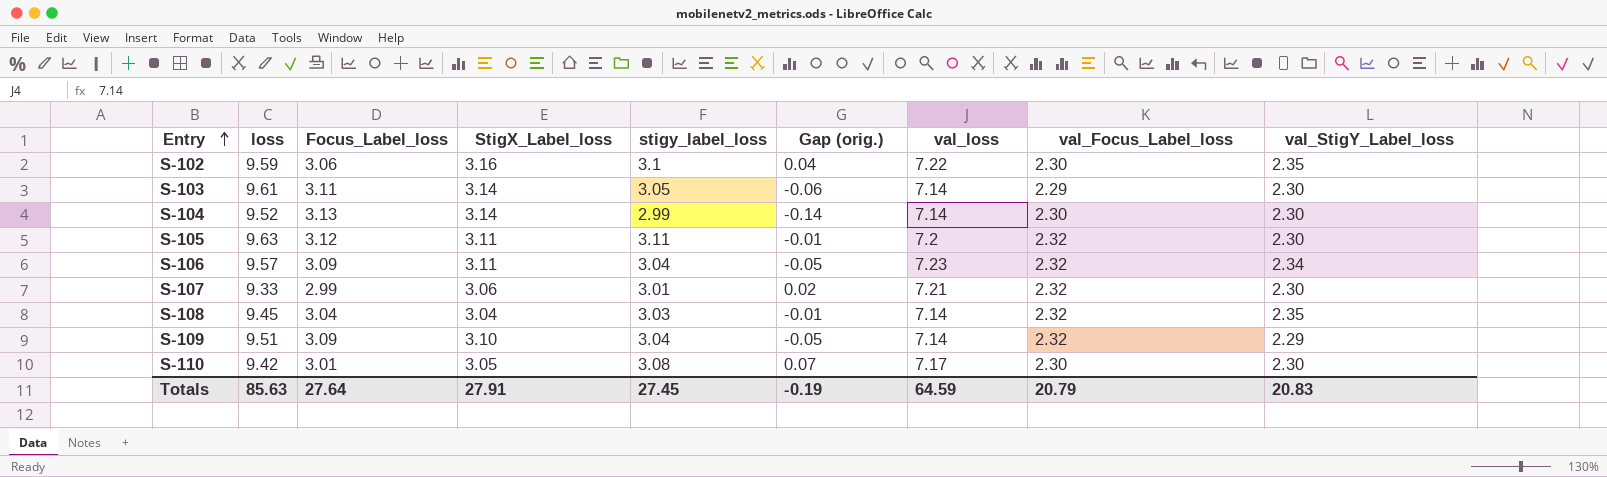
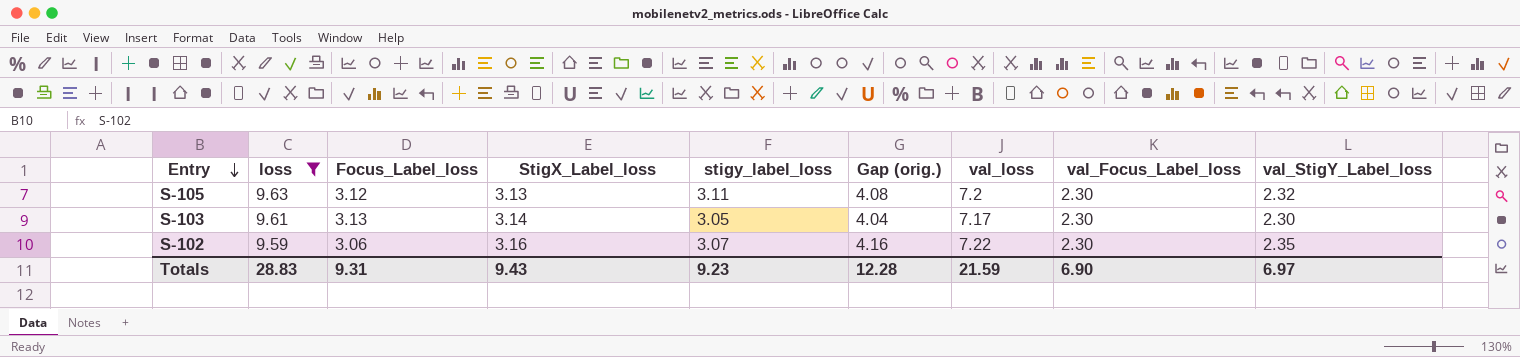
filter: none -> loss >= 9.59
row order: Entry ascending -> Entry descending
column Gap (orig.) | formula: [stigy_label_loss] - [Focus_Label_loss] -> [val_loss] - [Focus_Label_loss]
S-105 | StigX_Label_loss: 3.11 -> 3.13
S-105 | val_Focus_Label_loss: 2.32 -> 2.30
S-105 | val_StigY_Label_loss: 2.30 -> 2.32
S-103 | Focus_Label_loss: 3.11 -> 3.13
S-103 | val_loss: 7.14 -> 7.17
S-103 | val_Focus_Label_loss: 2.29 -> 2.30
S-102 | stigy_label_loss: 3.1 -> 3.07
Totals | loss: 85.63 -> 28.83
Totals | Focus_Label_loss: 27.64 -> 9.31
Totals | StigX_Label_loss: 27.91 -> 9.43
Totals | stigy_label_loss: 27.45 -> 9.23
Totals | Gap (orig.): -0.19 -> 12.28
Totals | val_loss: 64.59 -> 21.59
Totals | val_Focus_Label_loss: 20.79 -> 6.90
Totals | val_StigY_Label_loss: 20.83 -> 6.97

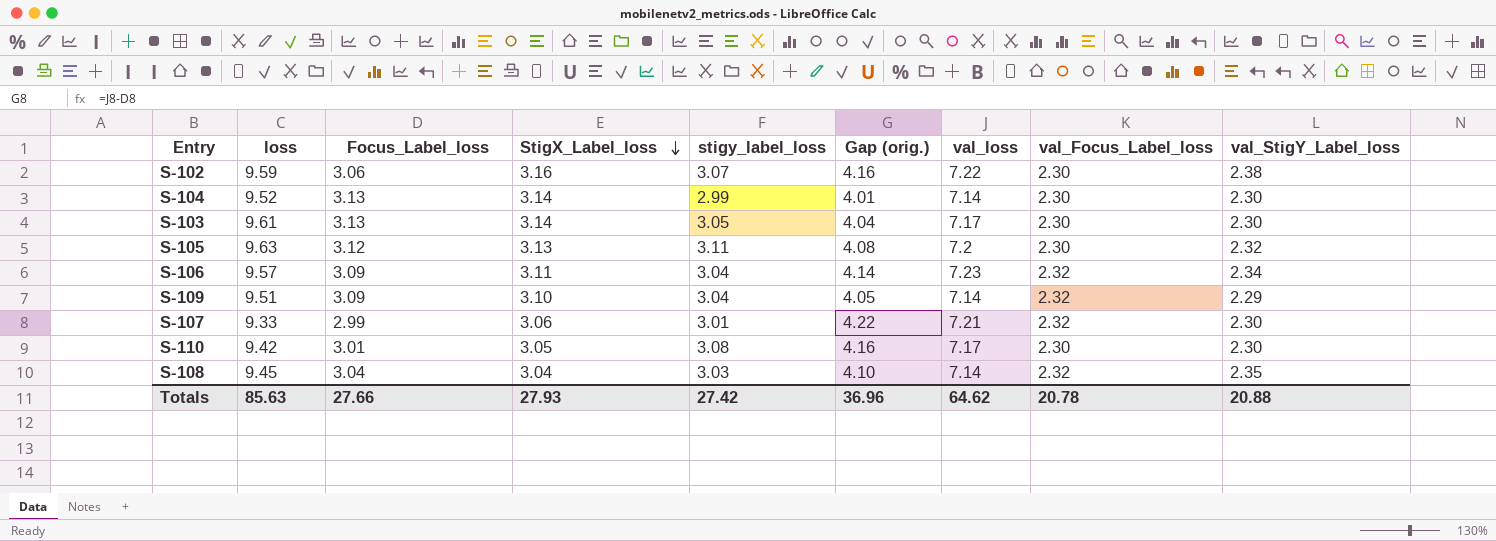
filter: loss >= 9.59 -> none
row order: Entry descending -> StigX_Label_loss descending
S-102 | val_StigY_Label_loss: 2.35 -> 2.38
Totals | loss: 28.83 -> 85.63
Totals | Focus_Label_loss: 9.31 -> 27.66
Totals | StigX_Label_loss: 9.43 -> 27.93
Totals | stigy_label_loss: 9.23 -> 27.42
Totals | Gap (orig.): 12.28 -> 36.96
Totals | val_loss: 21.59 -> 64.62
Totals | val_Focus_Label_loss: 6.90 -> 20.78
Totals | val_StigY_Label_loss: 6.97 -> 20.88

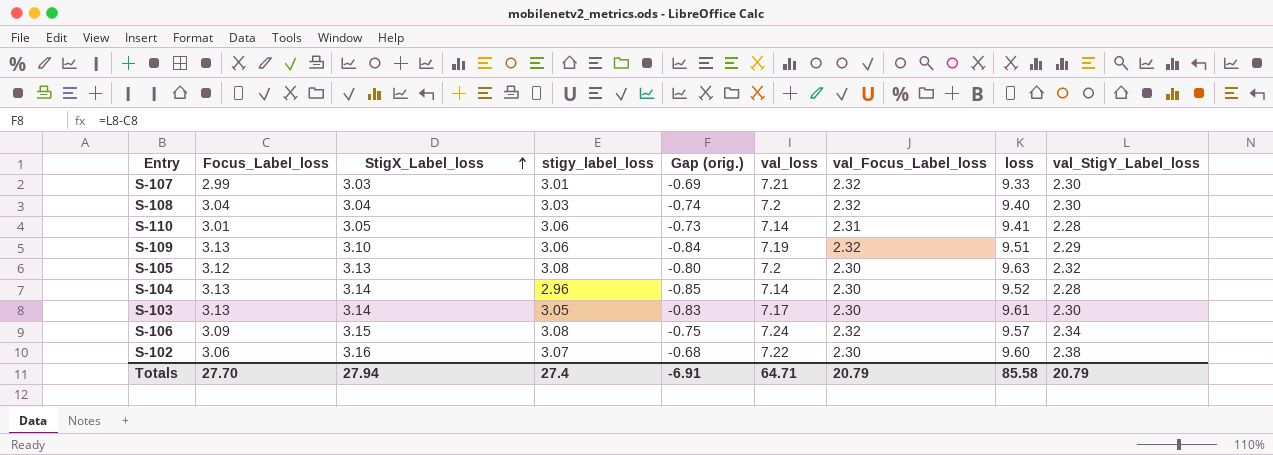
row order: StigX_Label_loss descending -> StigX_Label_loss ascending
column Gap (orig.) | formula: [val_loss] - [Focus_Label_loss] -> [val_StigY_Label_loss] - [Focus_Label_loss]
column loss | position: 2 -> 8
S-107 | StigX_Label_loss: 3.06 -> 3.03
S-108 | val_loss: 7.14 -> 7.2
S-108 | loss: 9.45 -> 9.40
S-108 | val_StigY_Label_loss: 2.35 -> 2.30
S-110 | stigy_label_loss: 3.08 -> 3.06
S-110 | val_loss: 7.17 -> 7.14
S-110 | val_Focus_Label_loss: 2.30 -> 2.31
S-110 | loss: 9.42 -> 9.41
S-110 | val_StigY_Label_loss: 2.30 -> 2.28
S-109 | Focus_Label_loss: 3.09 -> 3.13
S-109 | stigy_label_loss: 3.04 -> 3.06
S-109 | val_loss: 7.14 -> 7.19
S-105 | stigy_label_loss: 3.11 -> 3.08
S-104 | stigy_label_loss: 2.99 -> 2.96
S-104 | val_StigY_Label_loss: 2.30 -> 2.28
S-106 | StigX_Label_loss: 3.11 -> 3.15
S-106 | stigy_label_loss: 3.04 -> 3.08
S-106 | val_loss: 7.23 -> 7.24
S-102 | loss: 9.59 -> 9.60
Totals | Focus_Label_loss: 27.66 -> 27.70
Totals | StigX_Label_loss: 27.93 -> 27.94
Totals | stigy_label_loss: 27.42 -> 27.4
Totals | Gap (orig.): 36.96 -> -6.91
Totals | val_loss: 64.62 -> 64.71
Totals | val_Focus_Label_loss: 20.78 -> 20.79
Totals | loss: 85.63 -> 85.58
Totals | val_StigY_Label_loss: 20.88 -> 20.79

